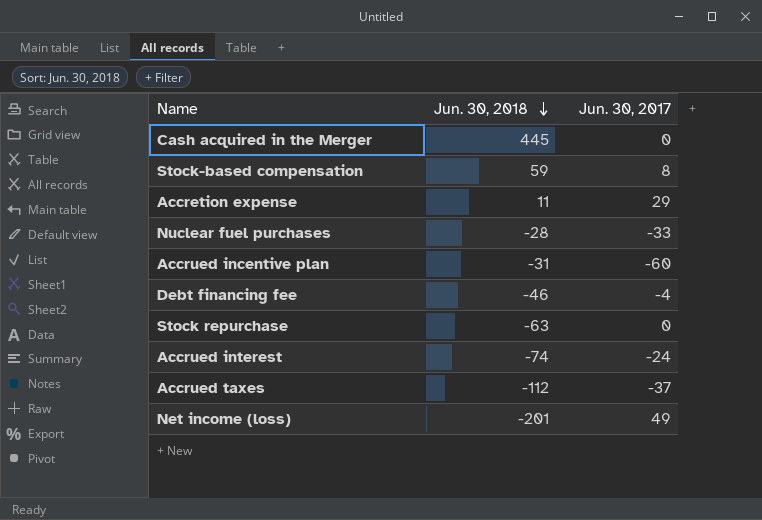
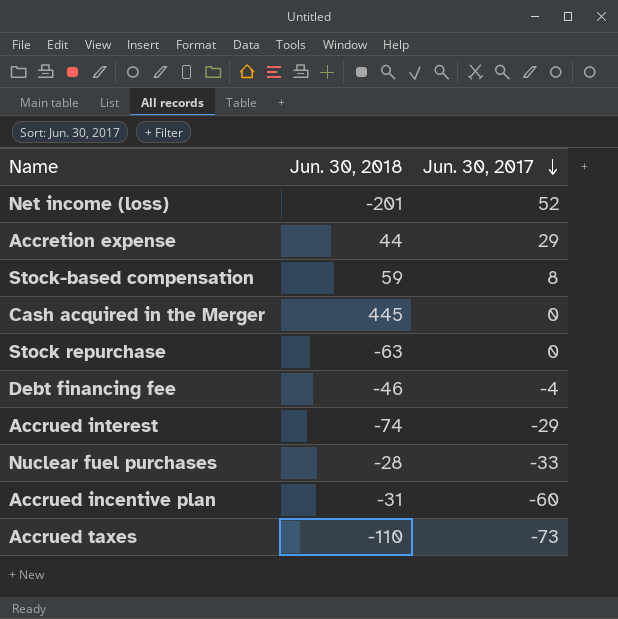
row order: Jun. 30, 2018 descending -> Jun. 30, 2017 descending
Net income (loss) | Jun. 30, 2017: 49 -> 52
Accretion expense | Jun. 30, 2018: 11 -> 44
Accrued interest | Jun. 30, 2017: -24 -> -29
Accrued taxes | Jun. 30, 2018: -112 -> -110
Accrued taxes | Jun. 30, 2017: -37 -> -73

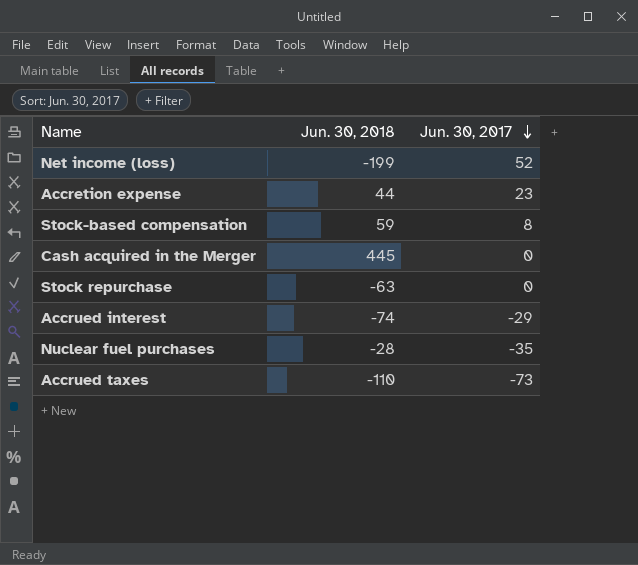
row Debt financing fee: -46 | -4 -> none
row Accrued incentive plan: -31 | -60 -> none
Net income (loss) | Jun. 30, 2018: -201 -> -199
Accretion expense | Jun. 30, 2017: 29 -> 23
Nuclear fuel purchases | Jun. 30, 2017: -33 -> -35

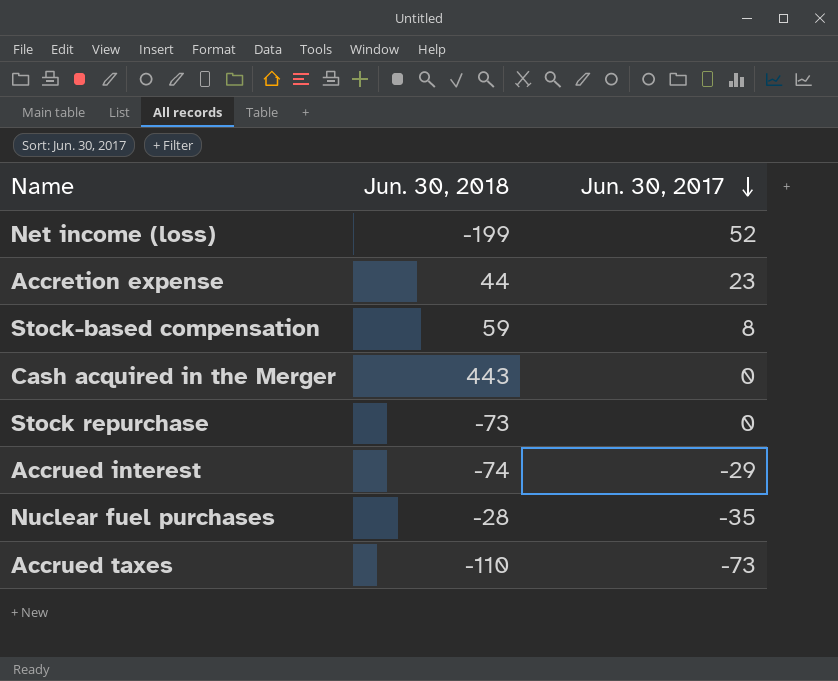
Cash acquired in the Merger | Jun. 30, 2018: 445 -> 443
Stock repurchase | Jun. 30, 2018: -63 -> -73

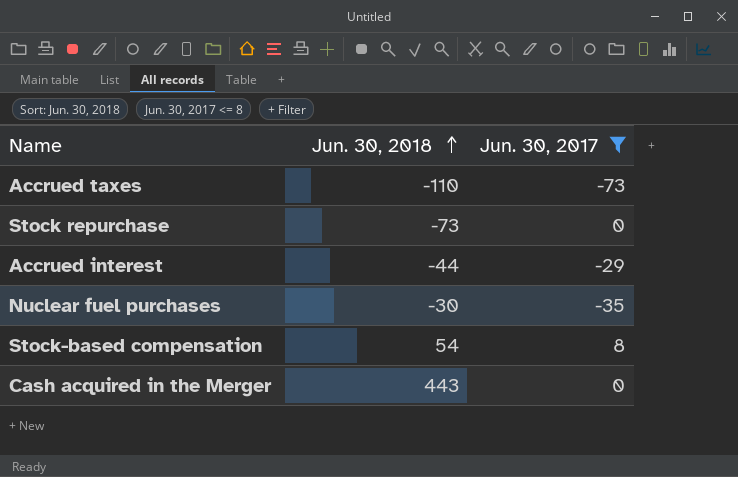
filter: none -> Jun. 30, 2017 <= 8
row order: Jun. 30, 2017 descending -> Jun. 30, 2018 ascending
Accrued interest | Jun. 30, 2018: -74 -> -44
Nuclear fuel purchases | Jun. 30, 2018: -28 -> -30
Stock-based compensation | Jun. 30, 2018: 59 -> 54

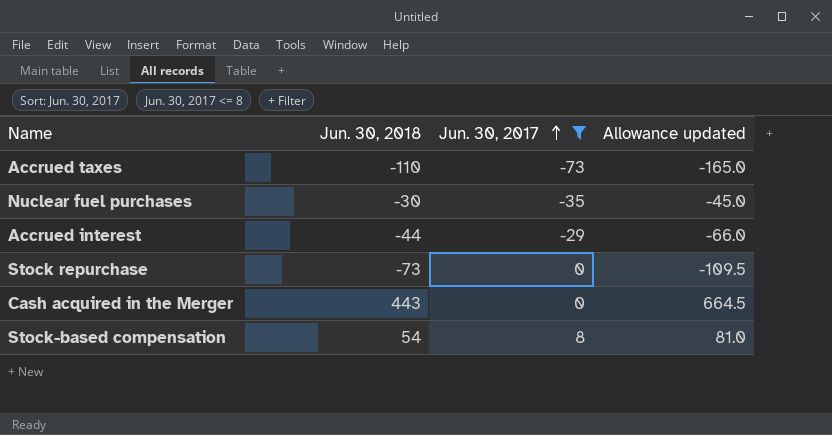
row order: Jun. 30, 2018 ascending -> Jun. 30, 2017 ascending
column Allowance updated | formula: none -> [Jun. 30, 2018] * 1.5

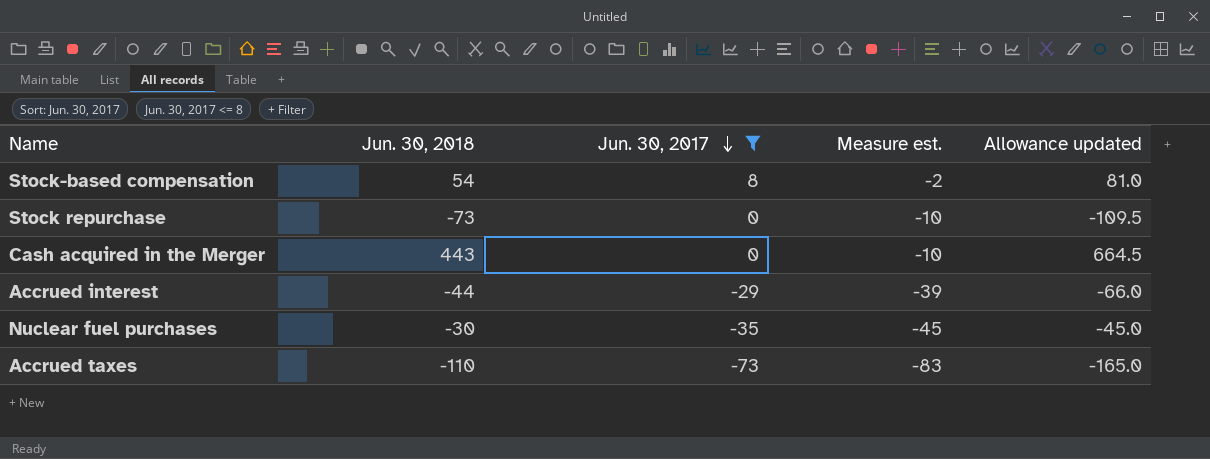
row order: Jun. 30, 2017 ascending -> Jun. 30, 2017 descending
column Measure est. | formula: none -> [Jun. 30, 2017] - 10

